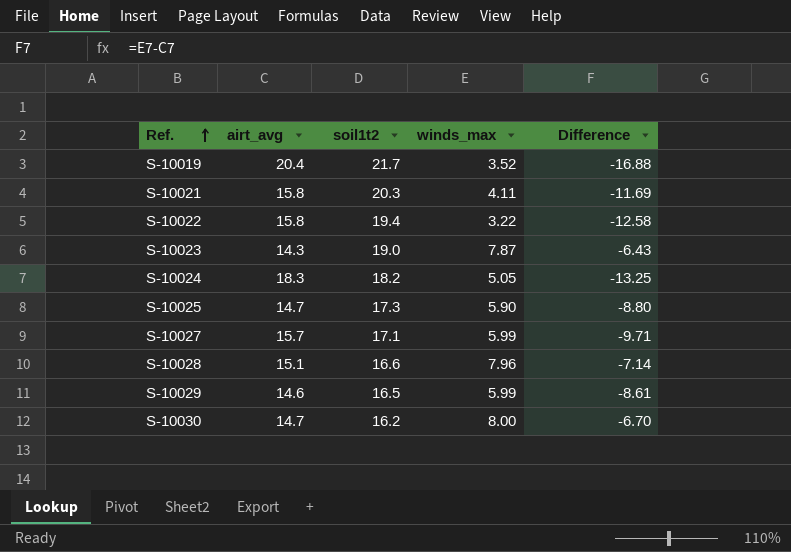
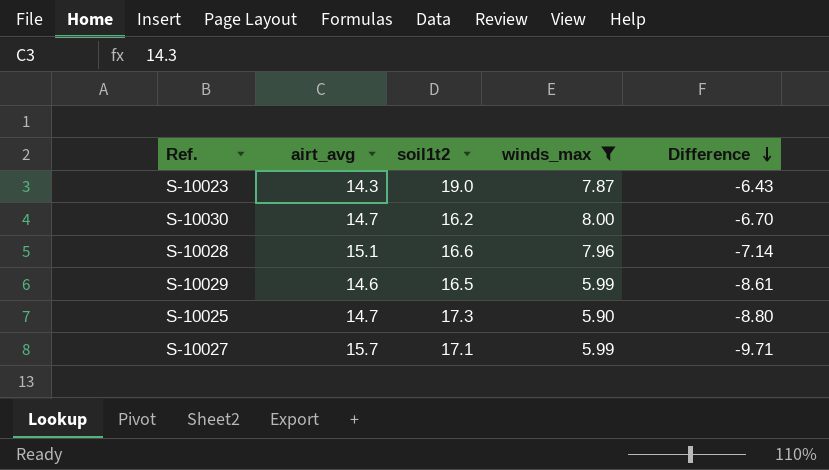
filter: none -> winds_max >= 5.90
row order: Ref. ascending -> Difference descending

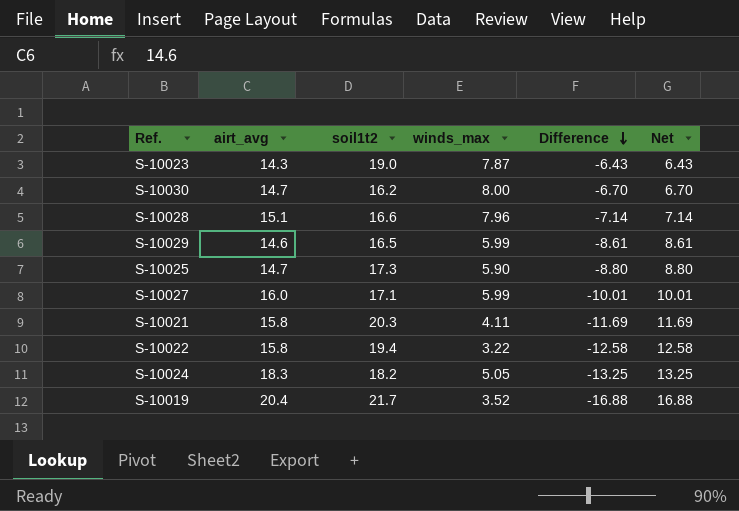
filter: winds_max >= 5.90 -> none
column Net | formula: none -> [airt_avg] - [winds_max]
S-10027 | airt_avg: 15.7 -> 16.0
S-10027 | Difference: -9.71 -> -10.01

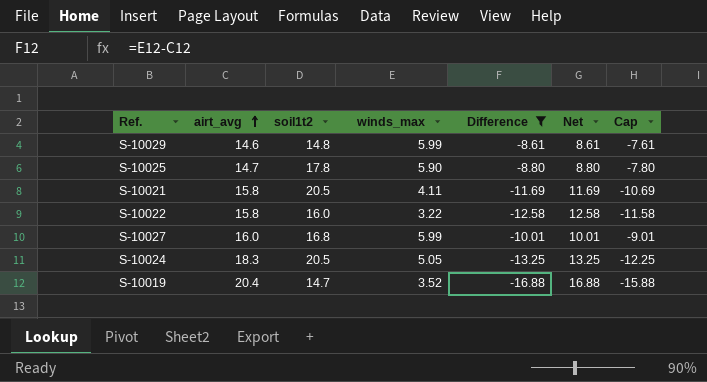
filter: none -> Difference <= -8.61
row order: Difference descending -> airt_avg ascending
column Cap | formula: none -> [Difference] + 1
S-10029 | soil1t2: 16.5 -> 14.8
S-10025 | soil1t2: 17.3 -> 17.8
S-10021 | soil1t2: 20.3 -> 20.5
S-10022 | soil1t2: 19.4 -> 16.0
S-10027 | soil1t2: 17.1 -> 16.8
S-10024 | soil1t2: 18.2 -> 20.5
S-10019 | soil1t2: 21.7 -> 14.7

